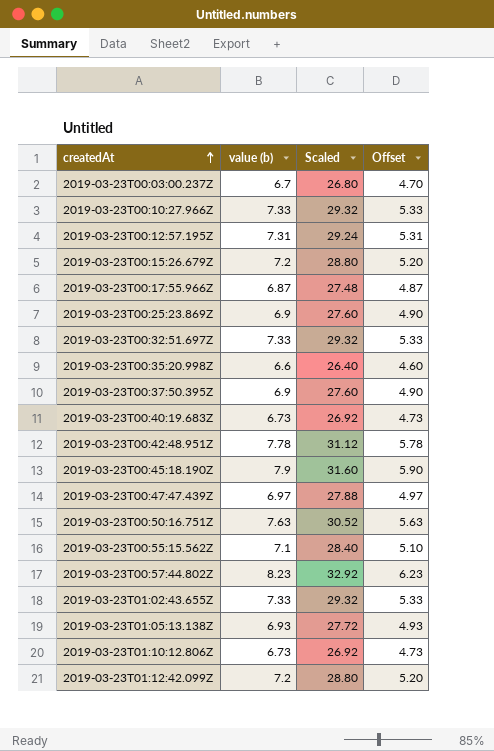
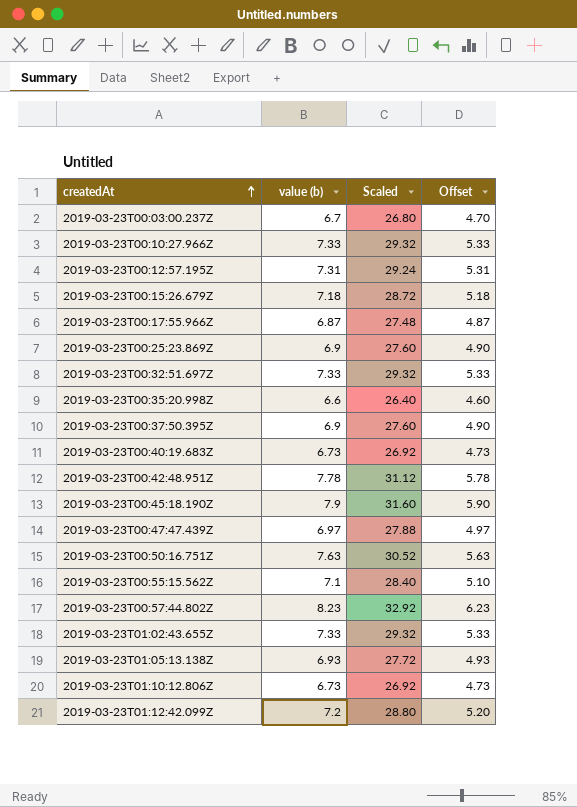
2019-03-23T00:15:26.679Z | value (b): 7.2 -> 7.18
2019-03-23T00:15:26.679Z | Scaled: 28.80 -> 28.72
2019-03-23T00:15:26.679Z | Offset: 5.20 -> 5.18

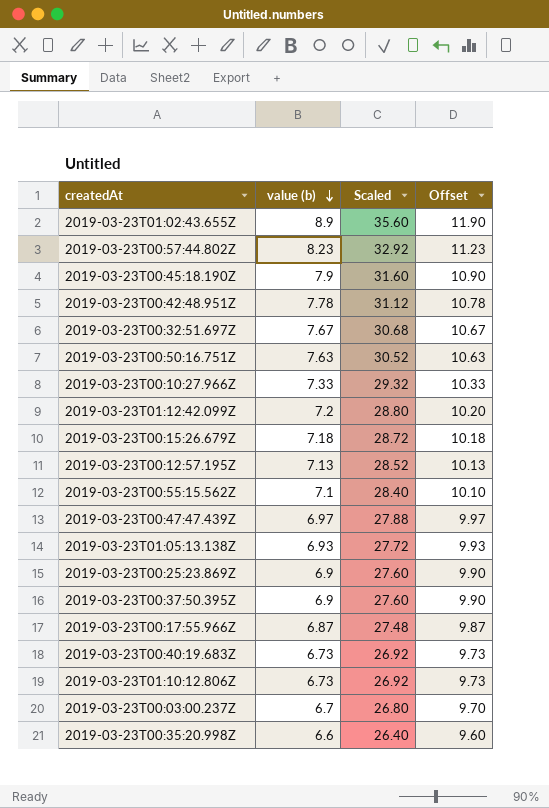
row order: createdAt ascending -> value (b) descending
column Offset | formula: [value (b)] - 2 -> [value (b)] + 3
2019-03-23T01:02:43.655Z | value (b): 7.33 -> 8.9
2019-03-23T01:02:43.655Z | Scaled: 29.32 -> 35.60
2019-03-23T00:32:51.697Z | value (b): 7.33 -> 7.67
2019-03-23T00:32:51.697Z | Scaled: 29.32 -> 30.68
2019-03-23T00:12:57.195Z | value (b): 7.31 -> 7.13
2019-03-23T00:12:57.195Z | Scaled: 29.24 -> 28.52

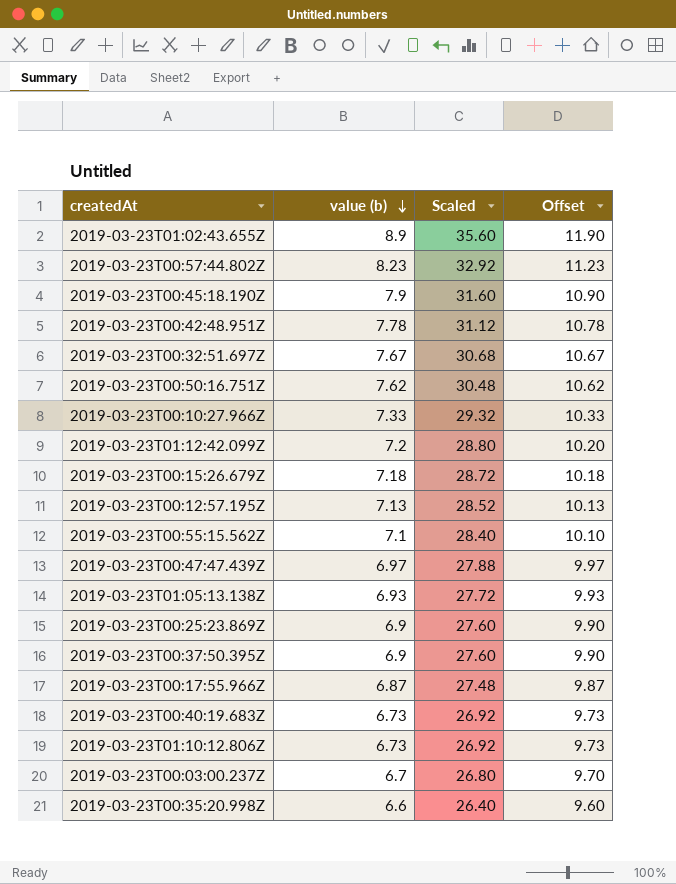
2019-03-23T00:50:16.751Z | value (b): 7.63 -> 7.62
2019-03-23T00:50:16.751Z | Scaled: 30.52 -> 30.48
2019-03-23T00:50:16.751Z | Offset: 10.63 -> 10.62

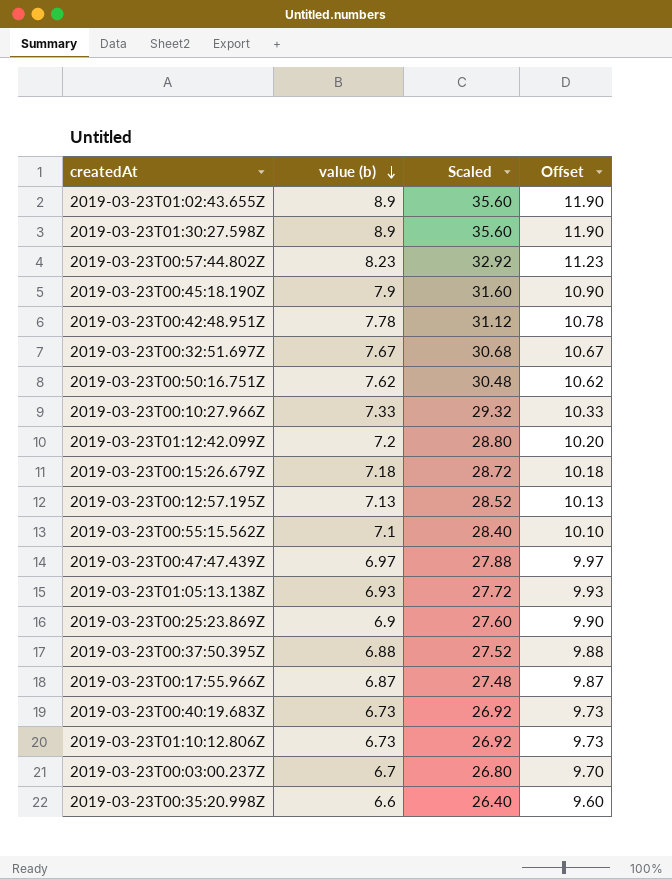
row 2019-03-23T01:30:27.598Z: none -> 8.9 | 35.60 | 11.90
2019-03-23T00:37:50.395Z | value (b): 6.9 -> 6.88
2019-03-23T00:37:50.395Z | Scaled: 27.60 -> 27.52
2019-03-23T00:37:50.395Z | Offset: 9.90 -> 9.88

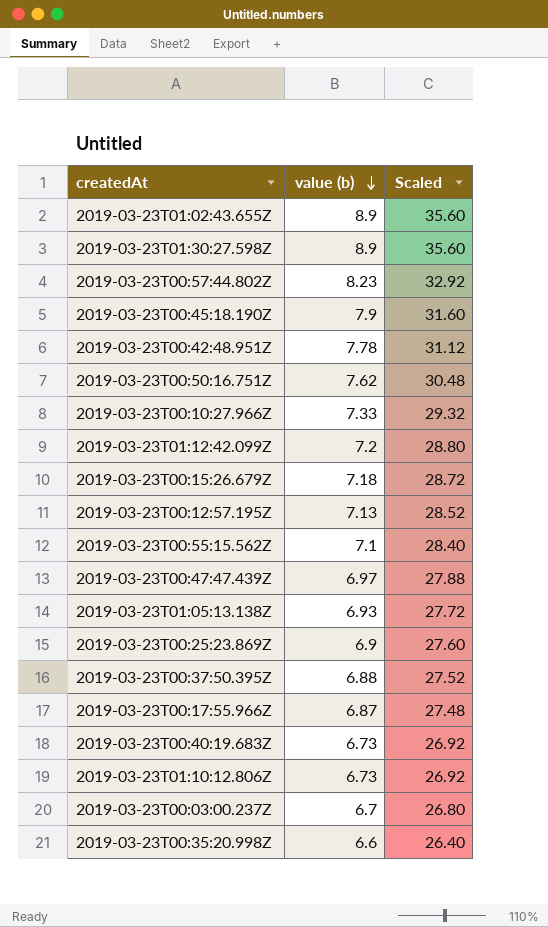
column Offset | formula: [value (b)] + 3 -> none
row 2019-03-23T00:32:51.697Z: 7.67 | 30.68 | 10.67 -> none

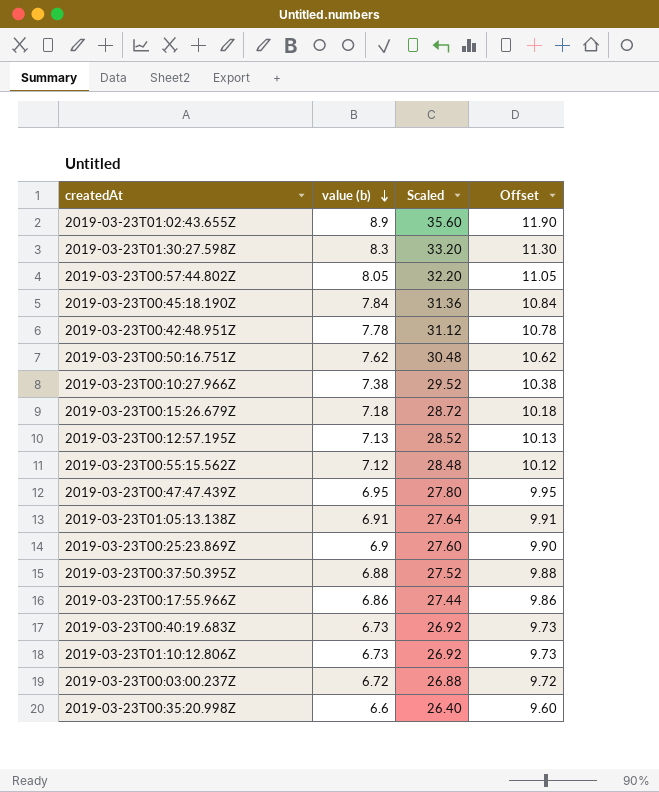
column Offset | formula: none -> [value (b)] + 3
row 2019-03-23T01:12:42.099Z: 7.2 | 28.80 -> none
2019-03-23T01:30:27.598Z | value (b): 8.9 -> 8.3
2019-03-23T01:30:27.598Z | Scaled: 35.60 -> 33.20
2019-03-23T00:57:44.802Z | value (b): 8.23 -> 8.05
2019-03-23T00:57:44.802Z | Scaled: 32.92 -> 32.20
2019-03-23T00:45:18.190Z | value (b): 7.9 -> 7.84
2019-03-23T00:45:18.190Z | Scaled: 31.60 -> 31.36
2019-03-23T00:10:27.966Z | value (b): 7.33 -> 7.38
2019-03-23T00:10:27.966Z | Scaled: 29.32 -> 29.52
2019-03-23T00:55:15.562Z | value (b): 7.1 -> 7.12
2019-03-23T00:55:15.562Z | Scaled: 28.40 -> 28.48
2019-03-23T00:47:47.439Z | value (b): 6.97 -> 6.95
2019-03-23T00:47:47.439Z | Scaled: 27.88 -> 27.80
2019-03-23T01:05:13.138Z | value (b): 6.93 -> 6.91
2019-03-23T01:05:13.138Z | Scaled: 27.72 -> 27.64
2019-03-23T00:17:55.966Z | value (b): 6.87 -> 6.86
2019-03-23T00:17:55.966Z | Scaled: 27.48 -> 27.44
2019-03-23T00:03:00.237Z | value (b): 6.7 -> 6.72
2019-03-23T00:03:00.237Z | Scaled: 26.80 -> 26.88

